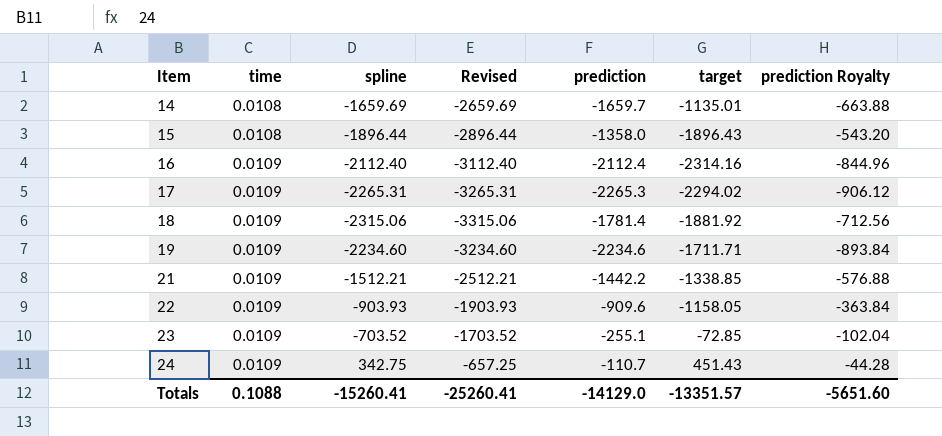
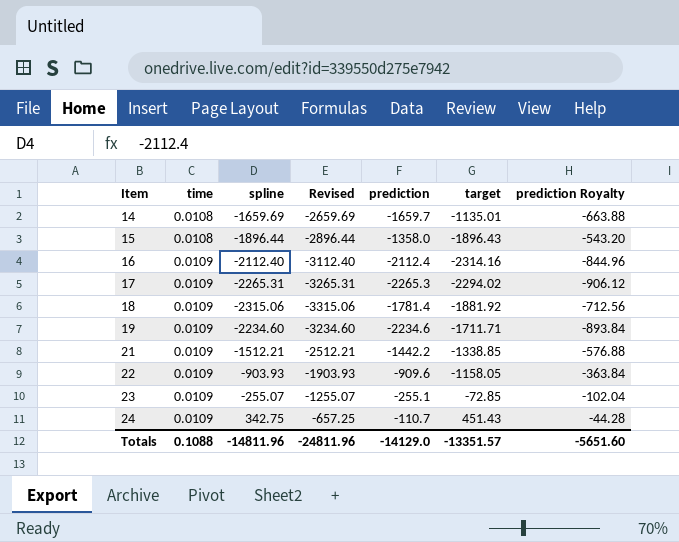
23 | spline: -703.52 -> -255.07
23 | Revised: -1703.52 -> -1255.07
Totals | spline: -15260.41 -> -14811.96
Totals | Revised: -25260.41 -> -24811.96

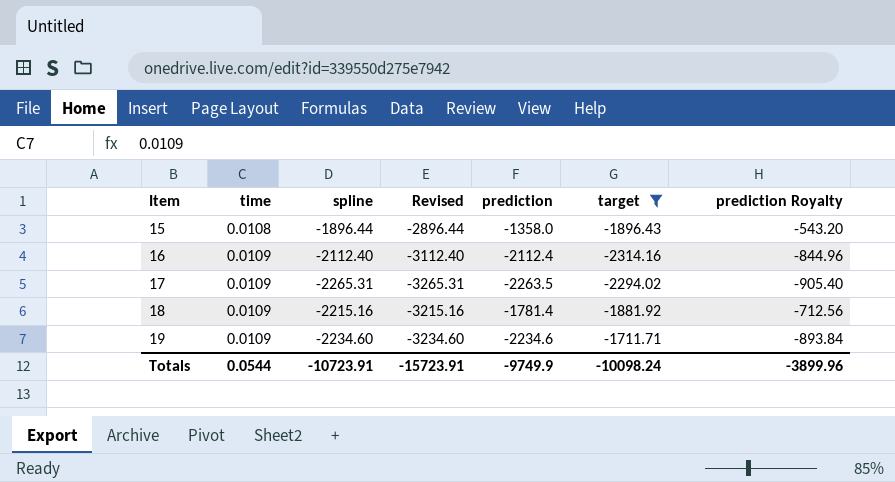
filter: none -> target <= -1711.71
17 | prediction: -2265.3 -> -2263.5
17 | prediction Royalty: -906.12 -> -905.40
18 | spline: -2315.06 -> -2215.16
18 | Revised: -3315.06 -> -3215.16
Totals | time: 0.1088 -> 0.0544
Totals | spline: -14811.96 -> -10723.91
Totals | Revised: -24811.96 -> -15723.91
Totals | prediction: -14129.0 -> -9749.9
Totals | target: -13351.57 -> -10098.24
Totals | prediction Royalty: -5651.60 -> -3899.96

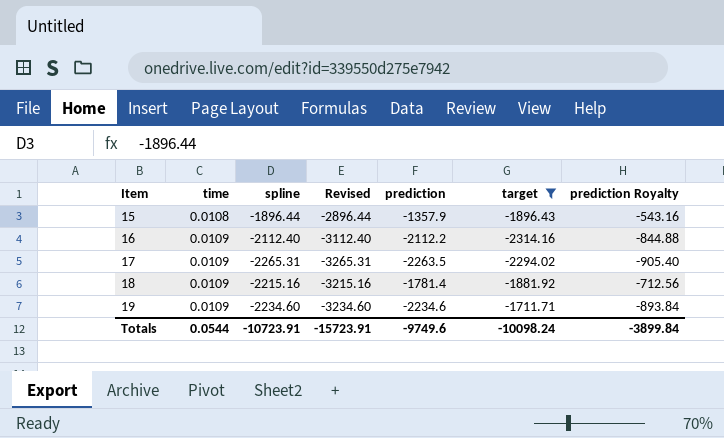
15 | prediction: -1358.0 -> -1357.9
15 | prediction Royalty: -543.20 -> -543.16
16 | prediction: -2112.4 -> -2112.2
16 | prediction Royalty: -844.96 -> -844.88
Totals | prediction: -9749.9 -> -9749.6
Totals | prediction Royalty: -3899.96 -> -3899.84

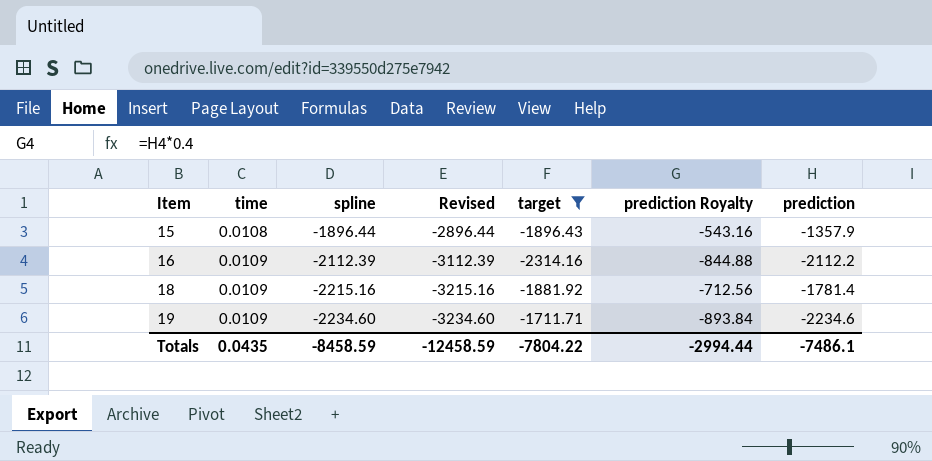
column prediction | position: 5 -> 7
row 17: 0.0109 | -2265.31 | -3265.31 | -2263.5 | -2294.02 | -905.40 -> none
16 | spline: -2112.40 -> -2112.39
16 | Revised: -3112.40 -> -3112.39
Totals | time: 0.0544 -> 0.0435
Totals | spline: -10723.91 -> -8458.59
Totals | Revised: -15723.91 -> -12458.59
Totals | target: -10098.24 -> -7804.22
Totals | prediction Royalty: -3899.84 -> -2994.44
Totals | prediction: -9749.6 -> -7486.1

